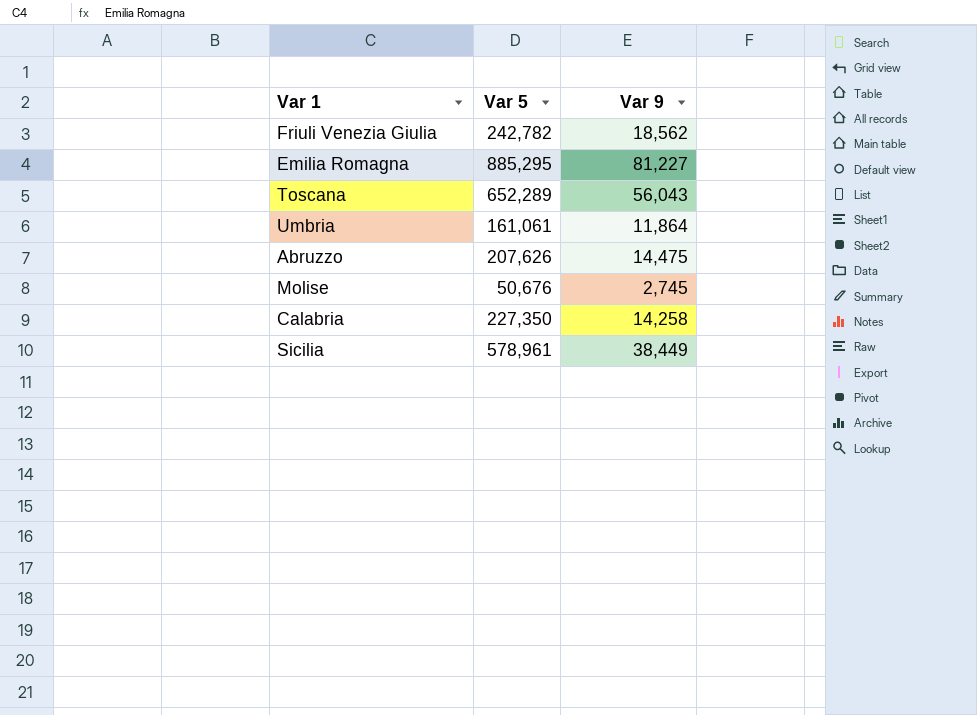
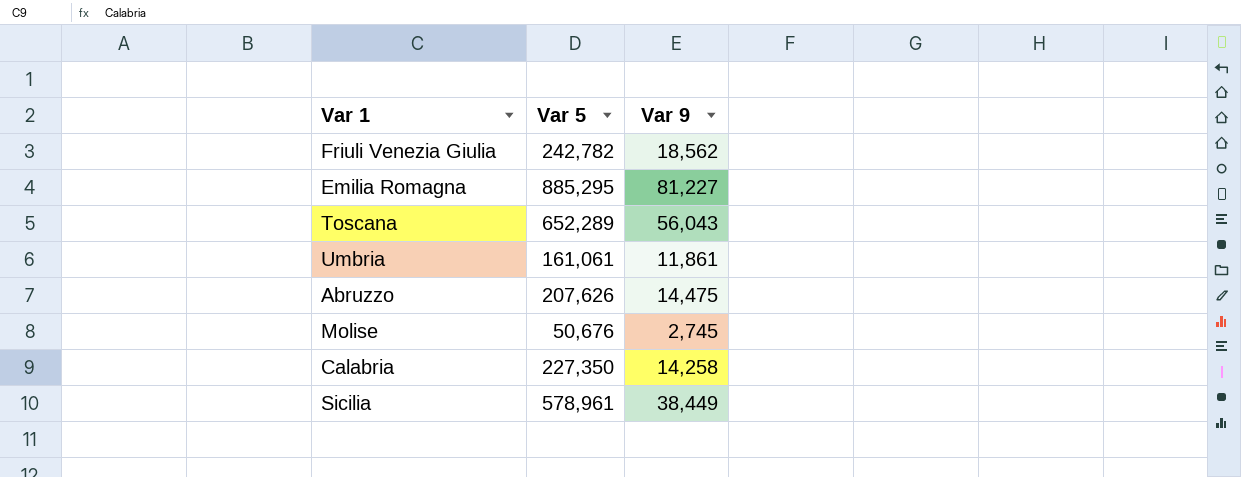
Umbria | Var 9: 11,864 -> 11,861

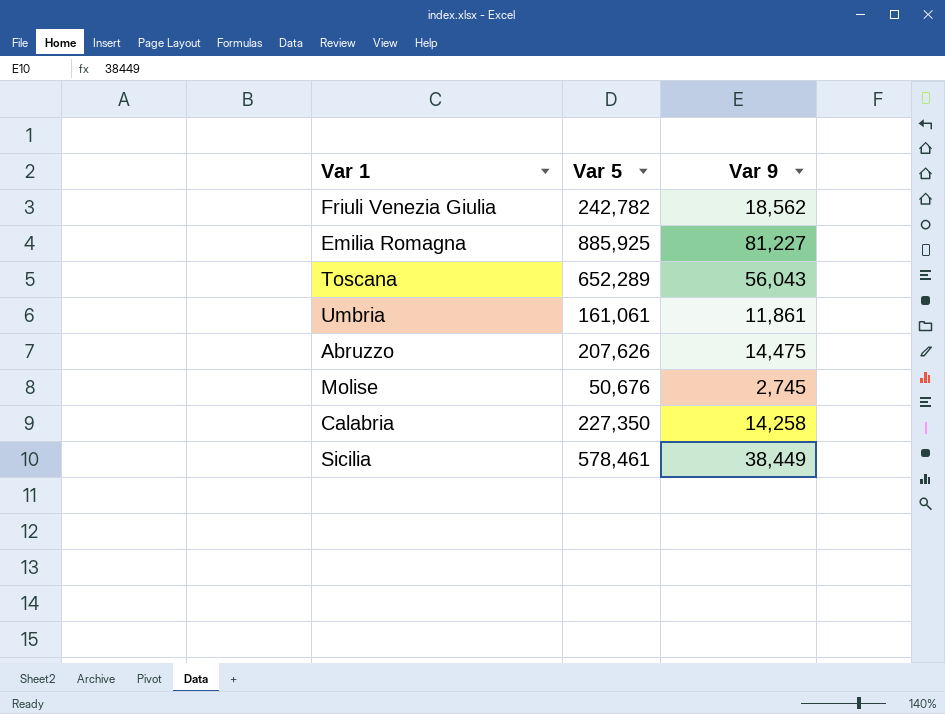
Emilia Romagna | Var 5: 885,295 -> 885,925
Sicilia | Var 5: 578,961 -> 578,461

